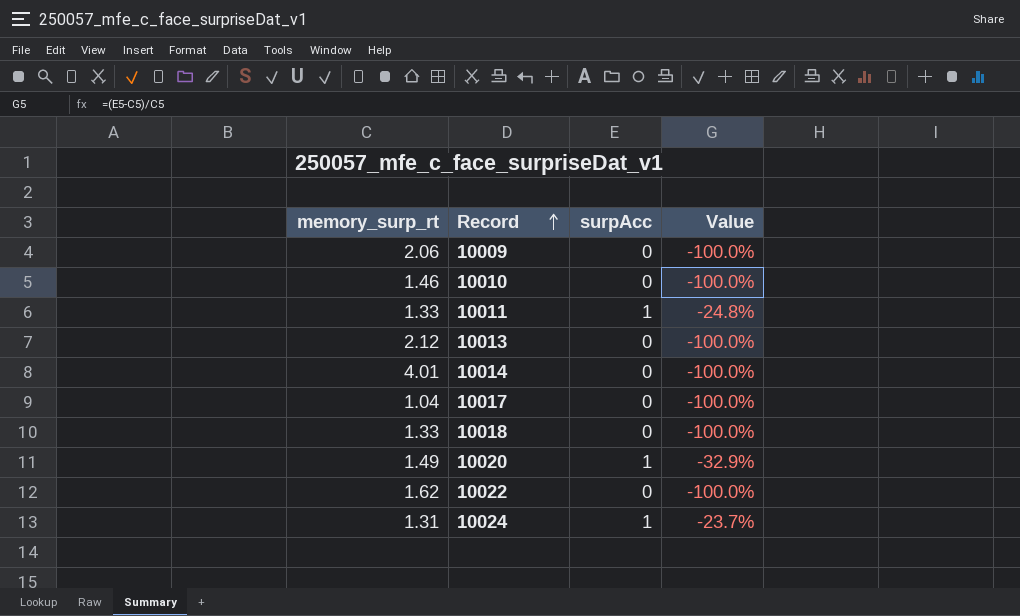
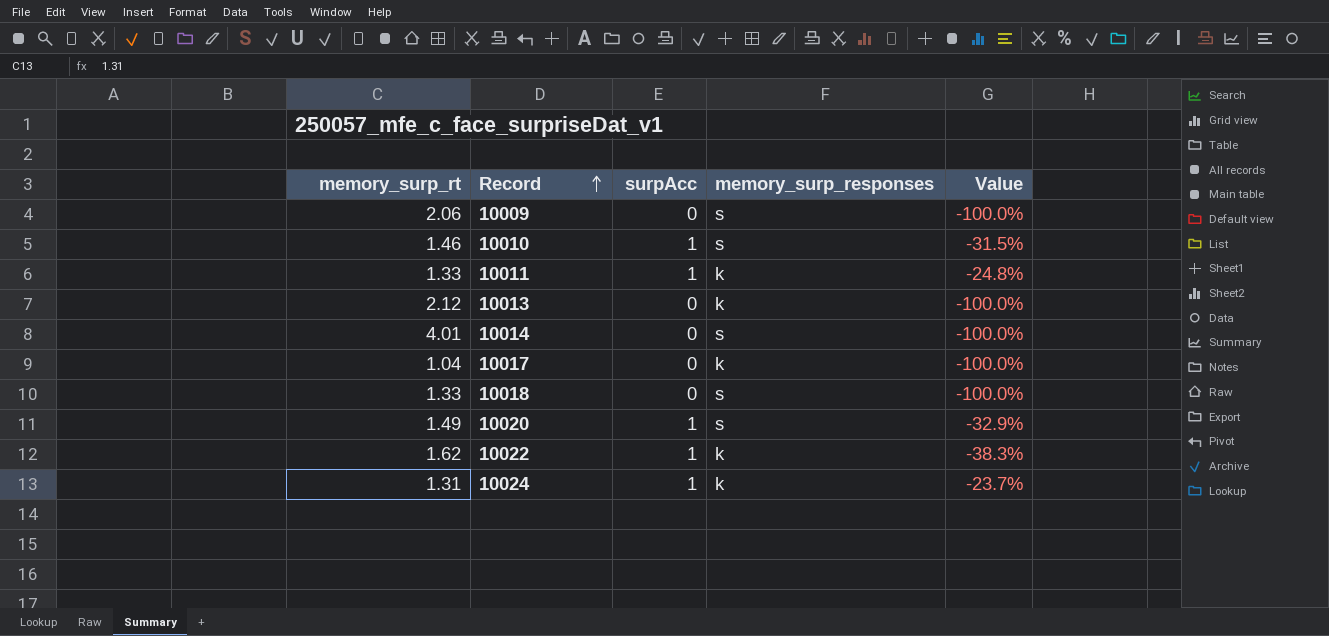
column memory_surp_responses | position: none -> 4
10010 | surpAcc: 0 -> 1
10010 | Value: -100.0% -> -31.5%
10022 | surpAcc: 0 -> 1
10022 | Value: -100.0% -> -38.3%

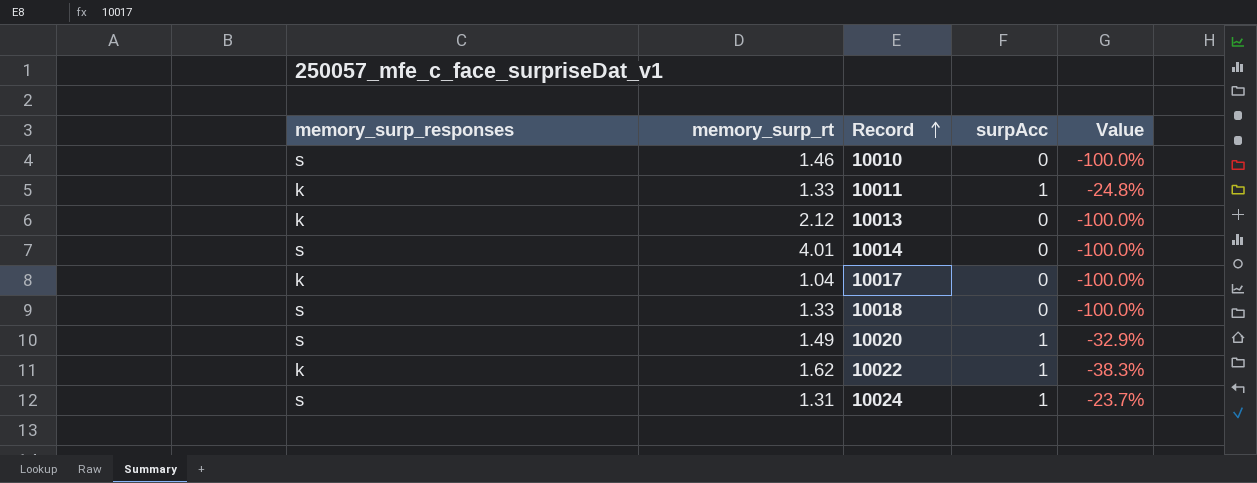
column memory_surp_responses | position: 4 -> 1
row 10009: 2.06 | 0 | s | -100.0% -> none
10010 | surpAcc: 1 -> 0
10010 | Value: -31.5% -> -100.0%
10024 | memory_surp_responses: k -> s

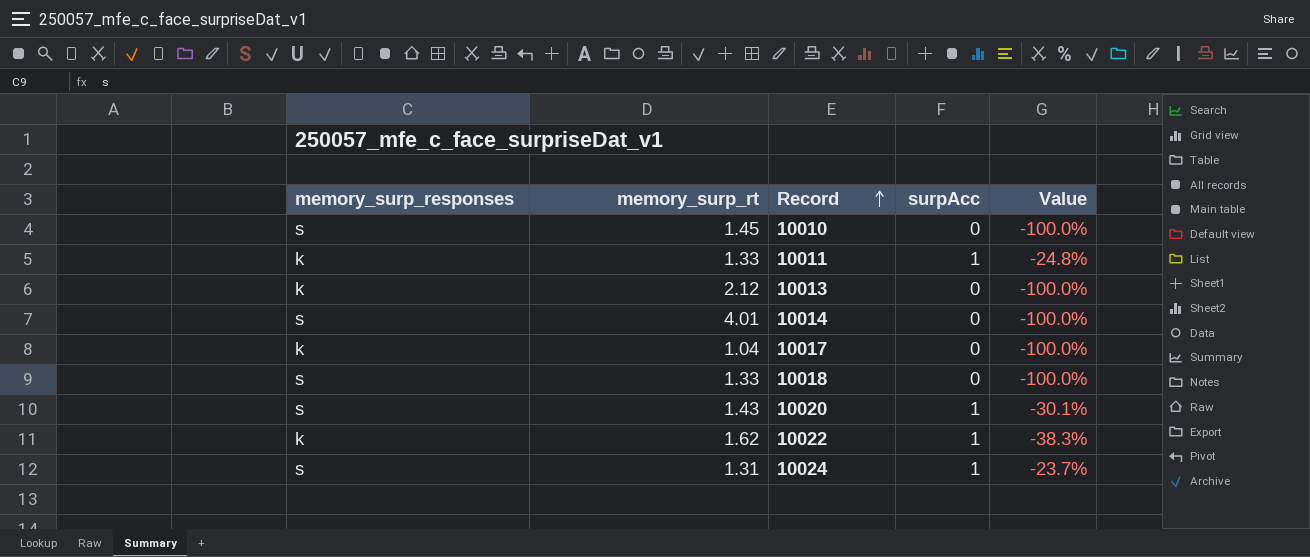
10010 | memory_surp_rt: 1.46 -> 1.45
10020 | memory_surp_rt: 1.49 -> 1.43
10020 | Value: -32.9% -> -30.1%

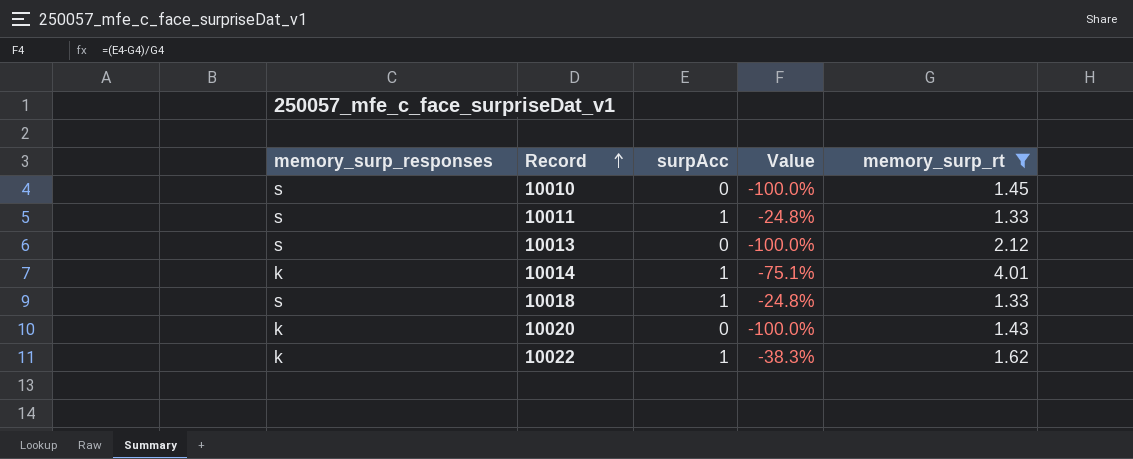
filter: none -> memory_surp_rt >= 1.33
column memory_surp_rt | position: 2 -> 5
10011 | memory_surp_responses: k -> s
10013 | memory_surp_responses: k -> s
10014 | memory_surp_responses: s -> k
10014 | surpAcc: 0 -> 1
10014 | Value: -100.0% -> -75.1%
10018 | surpAcc: 0 -> 1
10018 | Value: -100.0% -> -24.8%
10020 | memory_surp_responses: s -> k
10020 | surpAcc: 1 -> 0
10020 | Value: -30.1% -> -100.0%

